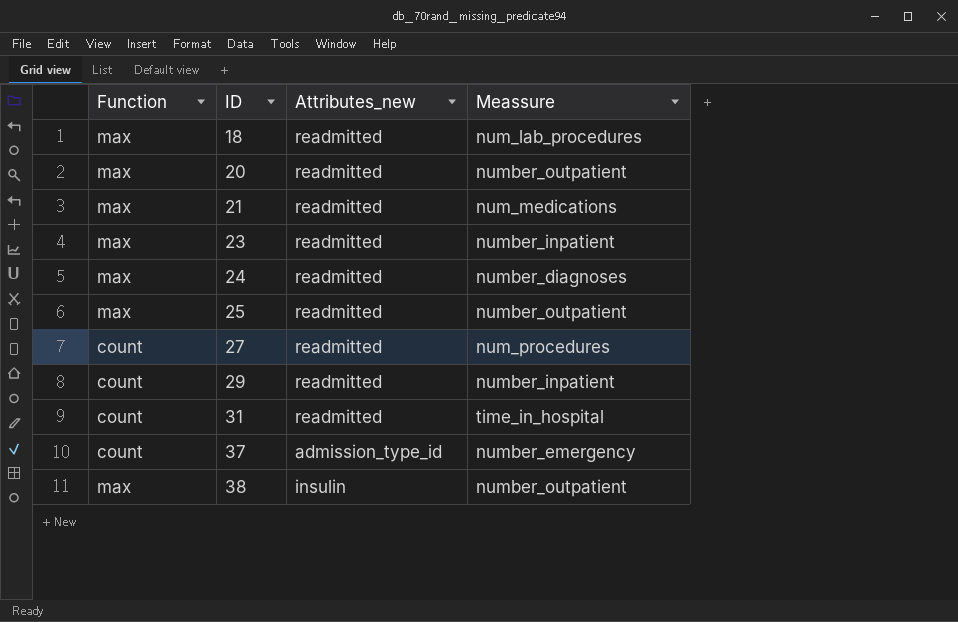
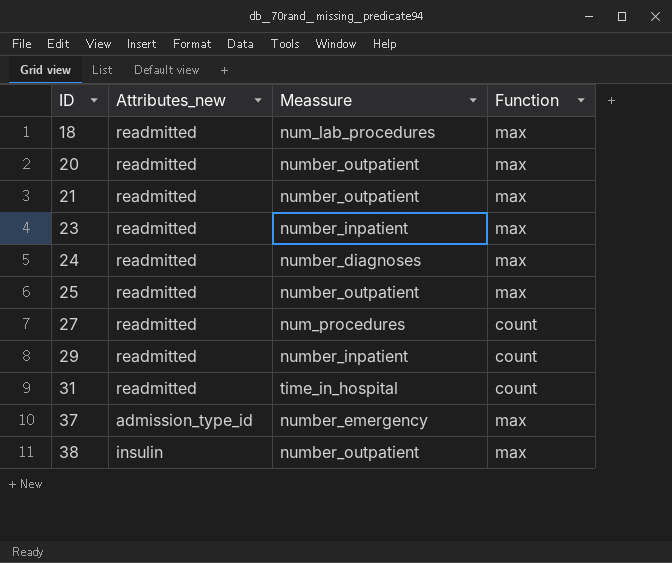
column Function | position: 1 -> 4
21 | Meassure: num_medications -> number_outpatient
37 | Function: count -> max

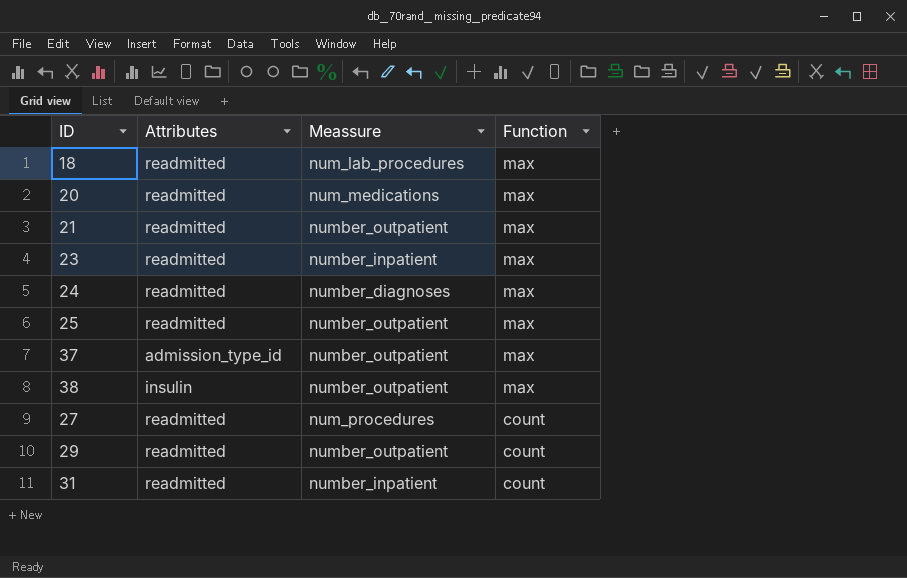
row order: ID ascending -> Function descending
column name: Attributes_new -> Attributes
20 | Meassure: number_outpatient -> num_medications
37 | Meassure: number_emergency -> number_outpatient
29 | Meassure: number_inpatient -> number_outpatient
31 | Meassure: time_in_hospital -> number_inpatient

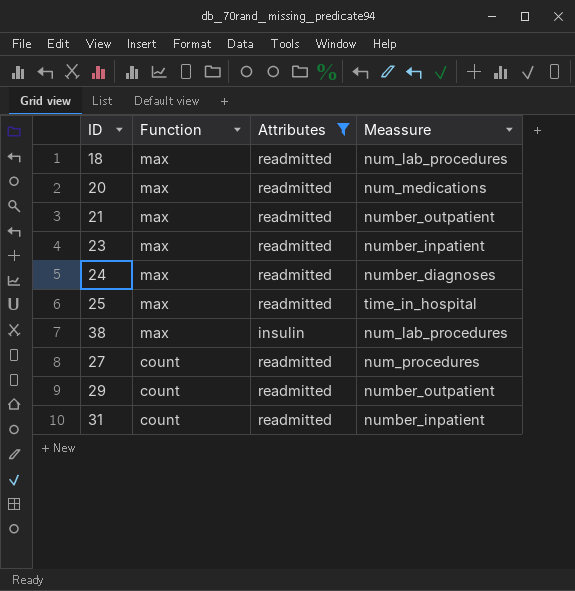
filter: none -> Attributes != admission_type_id
column Function | position: 4 -> 2
25 | Meassure: number_outpatient -> time_in_hospital
38 | Meassure: number_outpatient -> num_lab_procedures

